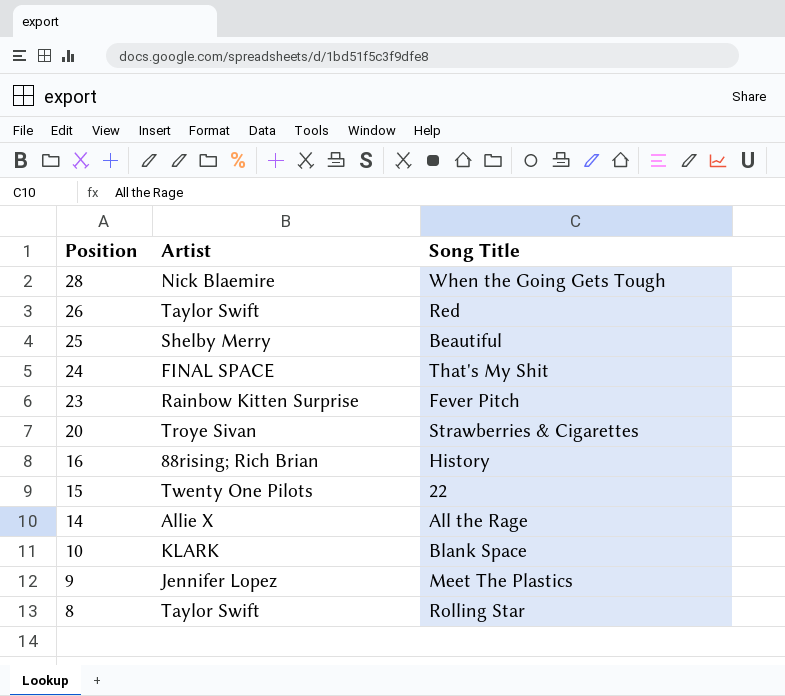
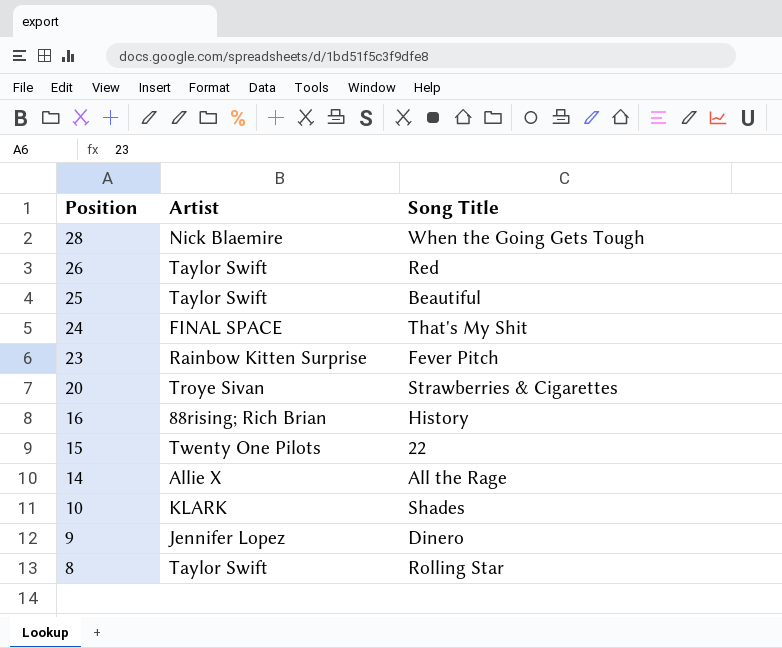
25 | Artist: Shelby Merry -> Taylor Swift
10 | Song Title: Blank Space -> Shades
9 | Song Title: Meet The Plastics -> Dinero

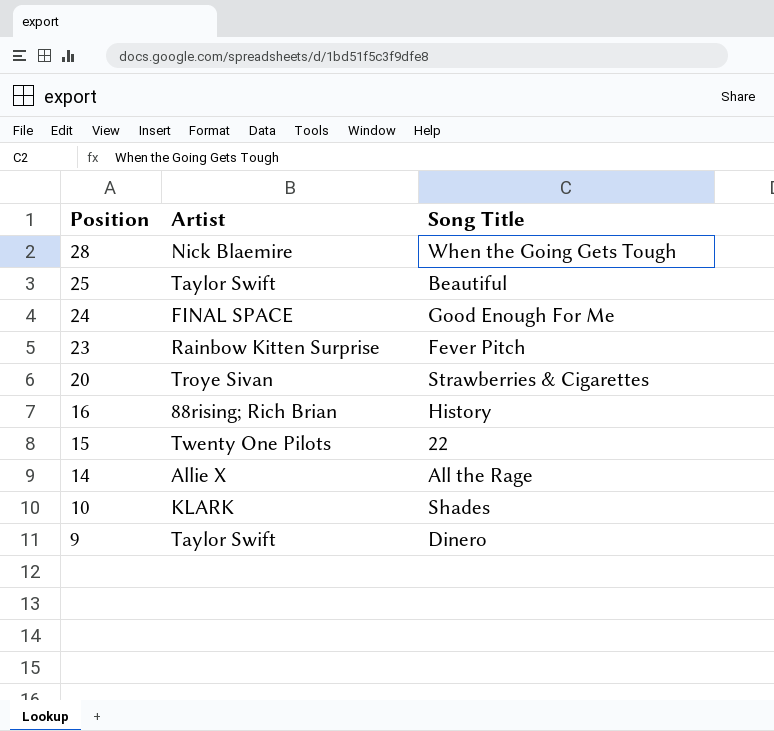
row 26: Taylor Swift | Red -> none
row 8: Taylor Swift | Rolling Star -> none
24 | Song Title: That's My Shit -> Good Enough For Me
9 | Artist: Jennifer Lopez -> Taylor Swift

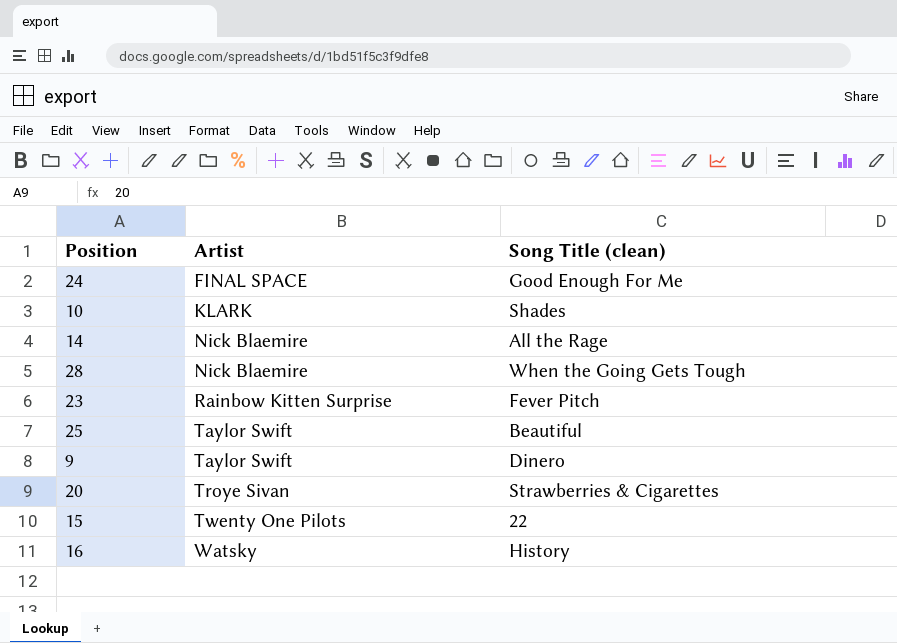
row order: Position descending -> Artist ascending
column name: Song Title -> Song Title (clean)
14 | Artist: Allie X -> Nick Blaemire
16 | Artist: 88rising; Rich Brian -> Watsky

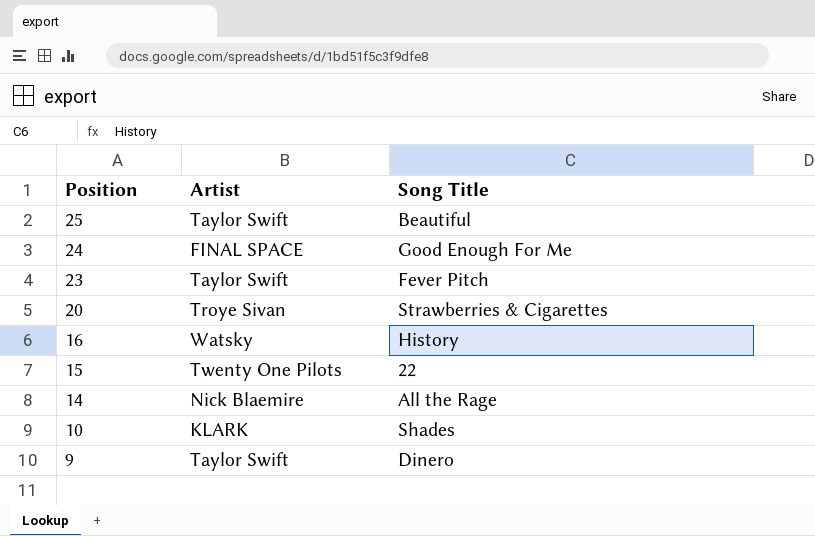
row order: Artist ascending -> Position descending
column name: Song Title (clean) -> Song Title
row 28: Nick Blaemire | When the Going Gets Tough -> none
23 | Artist: Rainbow Kitten Surprise -> Taylor Swift

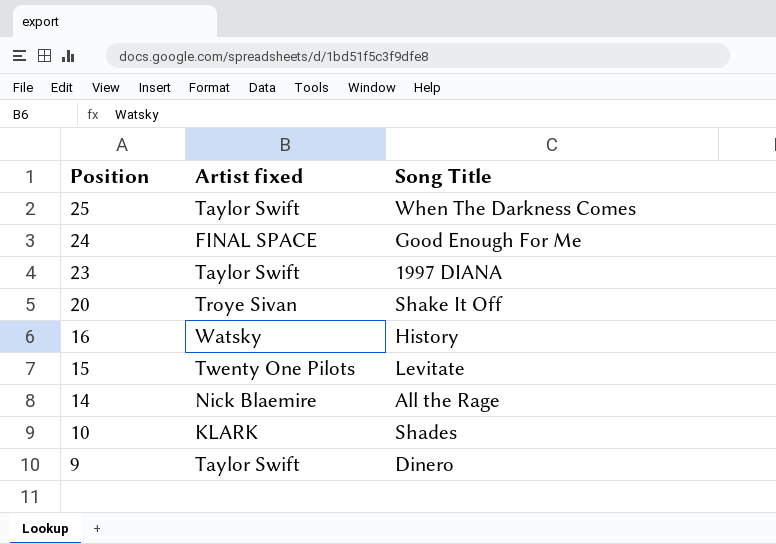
column name: Artist -> Artist fixed
25 | Song Title: Beautiful -> When The Darkness Comes
23 | Song Title: Fever Pitch -> 1997 DIANA
20 | Song Title: Strawberries & Cigarettes -> Shake It Off
15 | Song Title: 22 -> Levitate

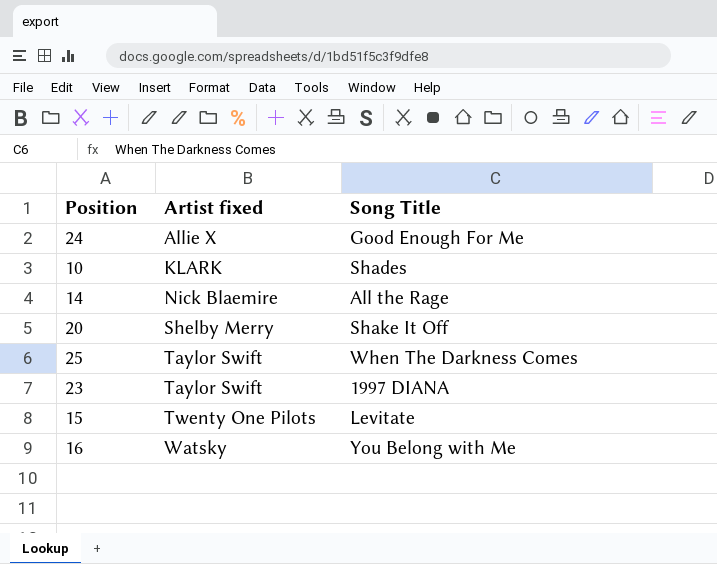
row order: Position descending -> Artist fixed ascending
row 9: Taylor Swift | Dinero -> none
24 | Artist fixed: FINAL SPACE -> Allie X
20 | Artist fixed: Troye Sivan -> Shelby Merry
16 | Song Title: History -> You Belong with Me

